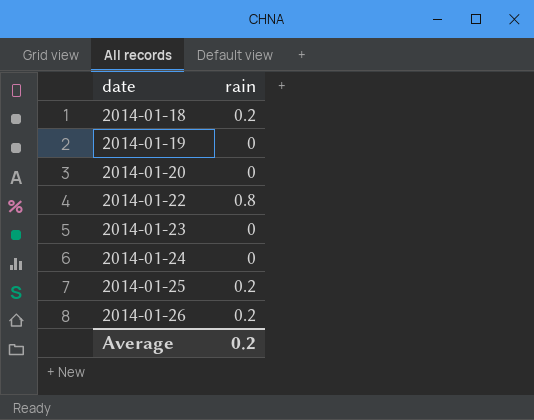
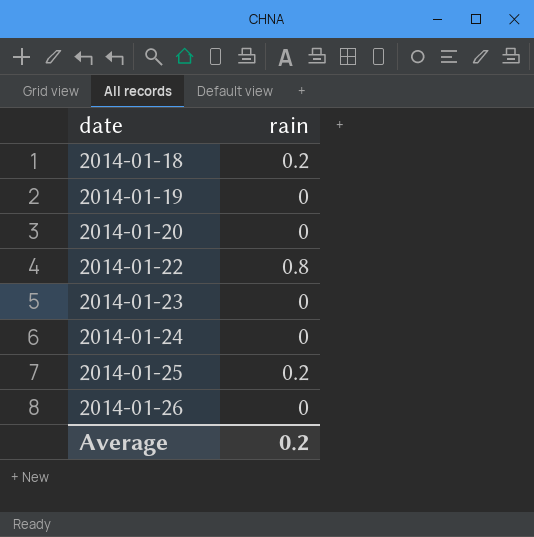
2014-01-26 | rain: 0.2 -> 0

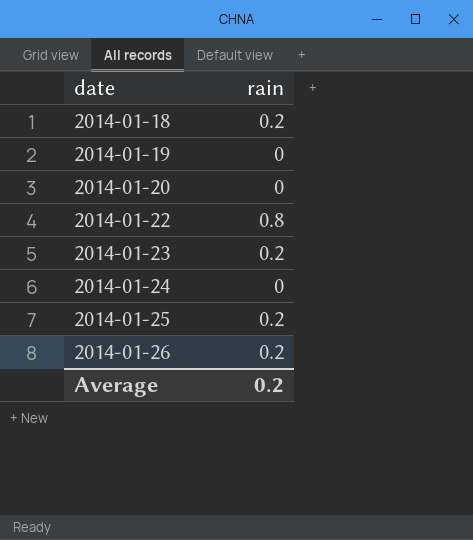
2014-01-23 | rain: 0 -> 0.2
2014-01-26 | rain: 0 -> 0.2

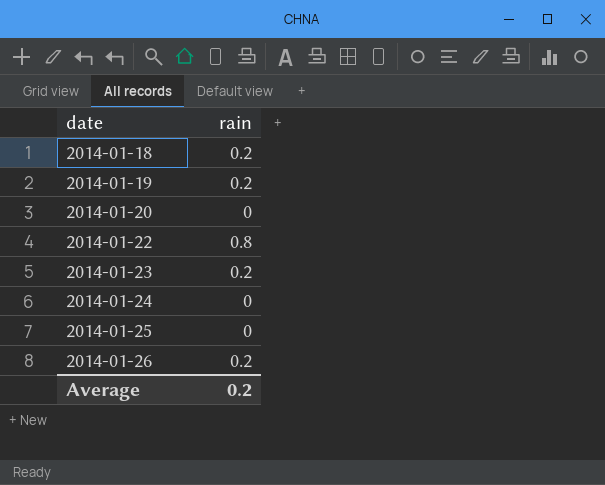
2014-01-19 | rain: 0 -> 0.2
2014-01-25 | rain: 0.2 -> 0

